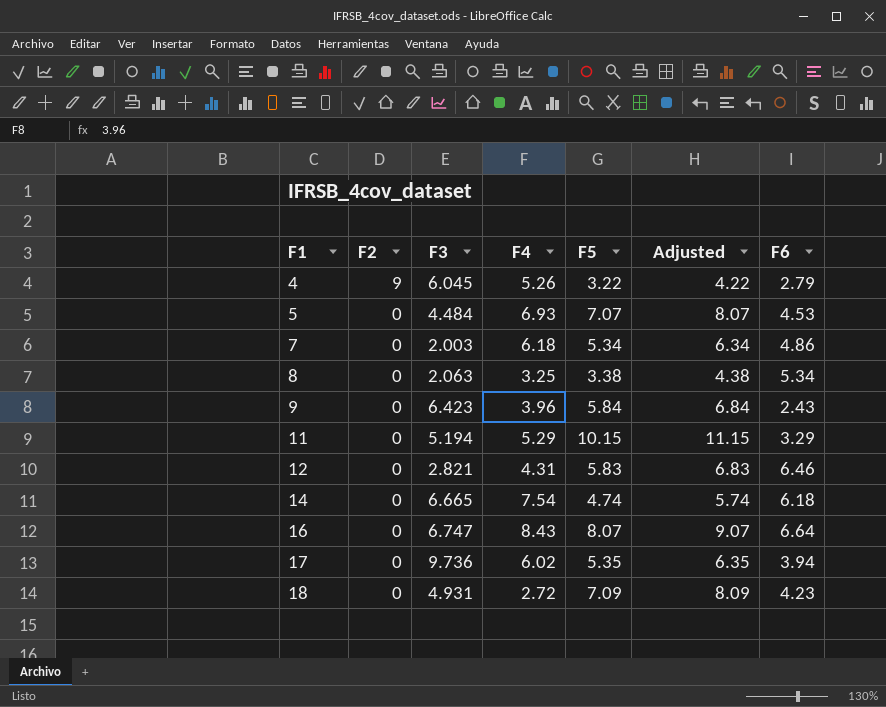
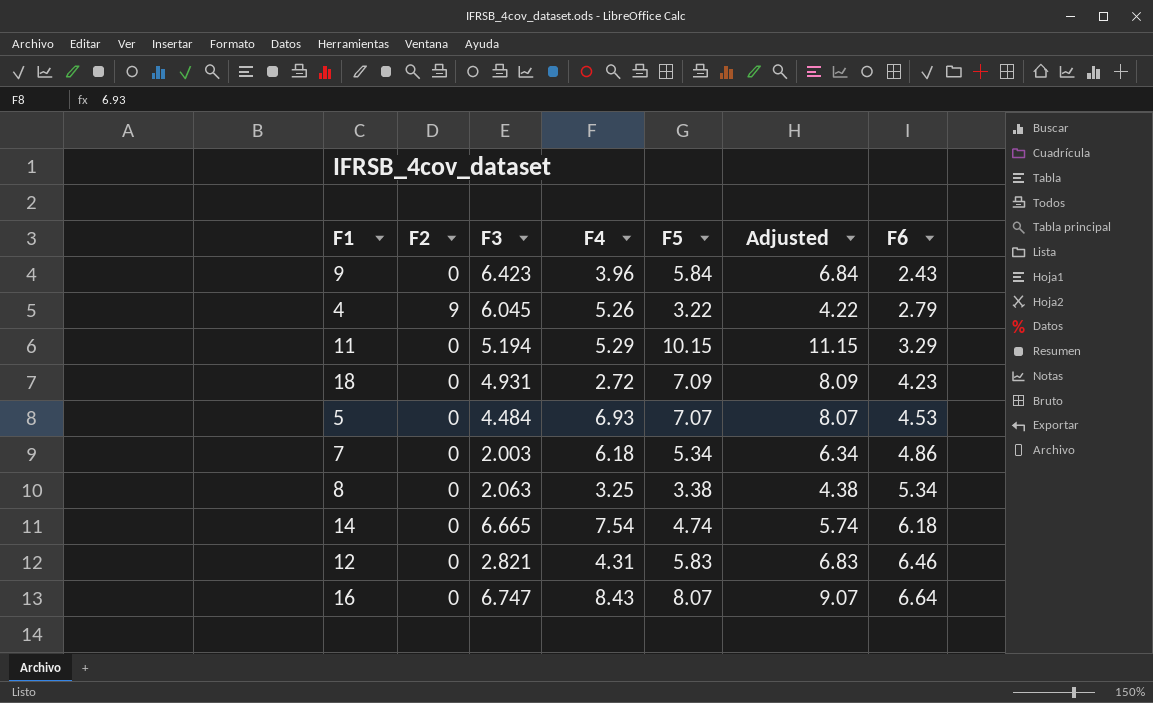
row order: F1 ascending -> F6 ascending
row 17: 0 | 9.736 | 6.02 | 5.35 | 6.35 | 3.94 -> none

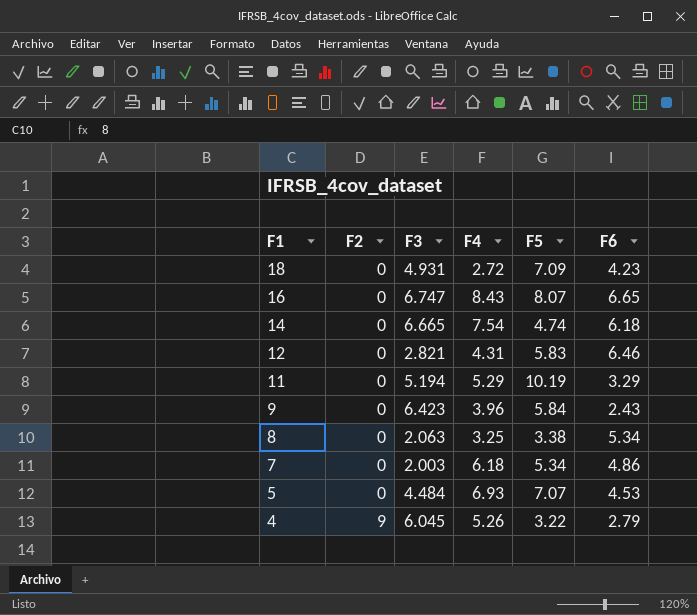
row order: F6 ascending -> F1 descending
column Adjusted | formula: [F5] + 1 -> none
16 | F6: 6.64 -> 6.65
11 | F5: 10.15 -> 10.19

